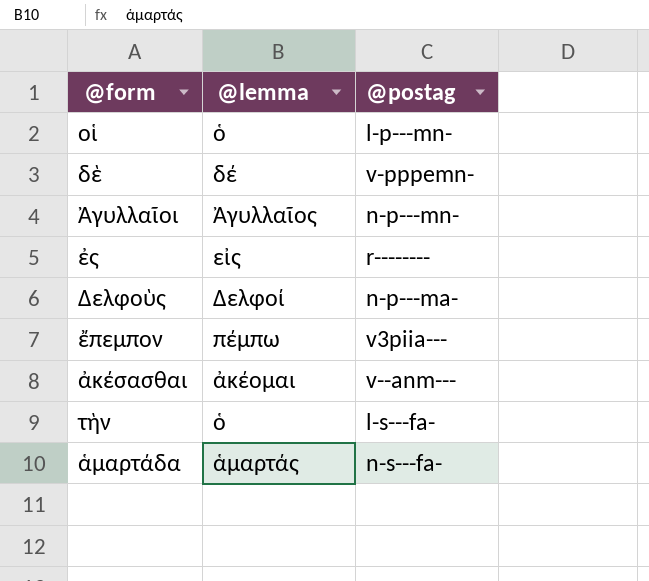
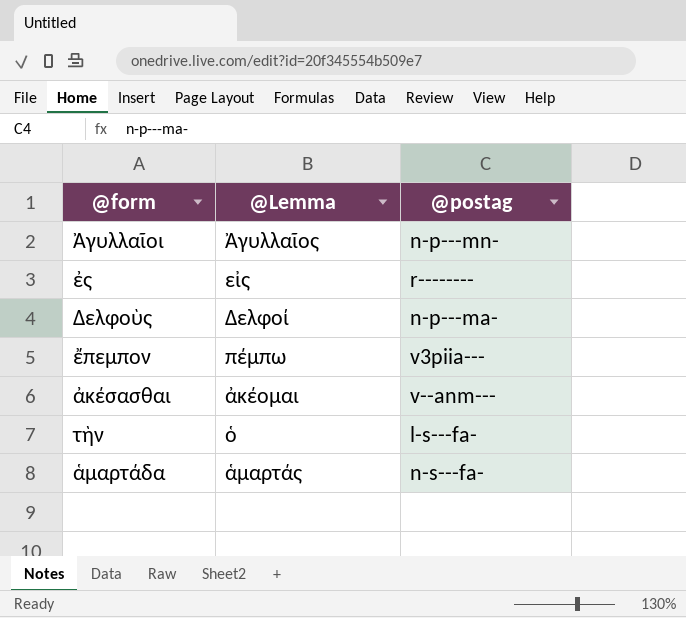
column name: @lemma -> @Lemma
row οἱ: ὁ | l-p---mn- -> none
row δὲ: δέ | v-pppemn- -> none

